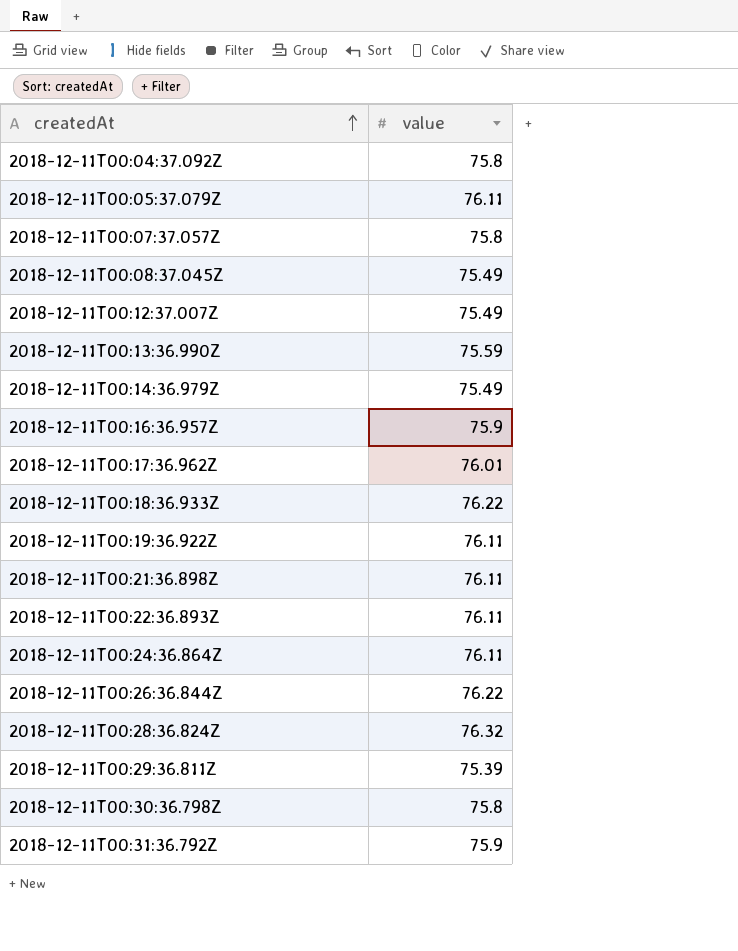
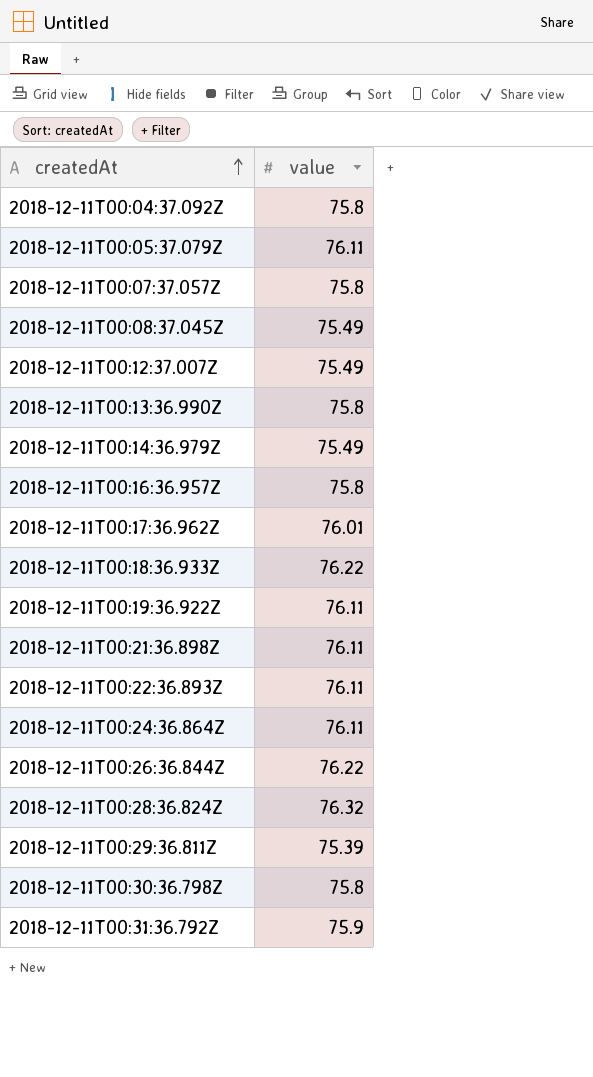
2018-12-11T00:13:36.990Z | value: 75.59 -> 75.8
2018-12-11T00:16:36.957Z | value: 75.9 -> 75.8

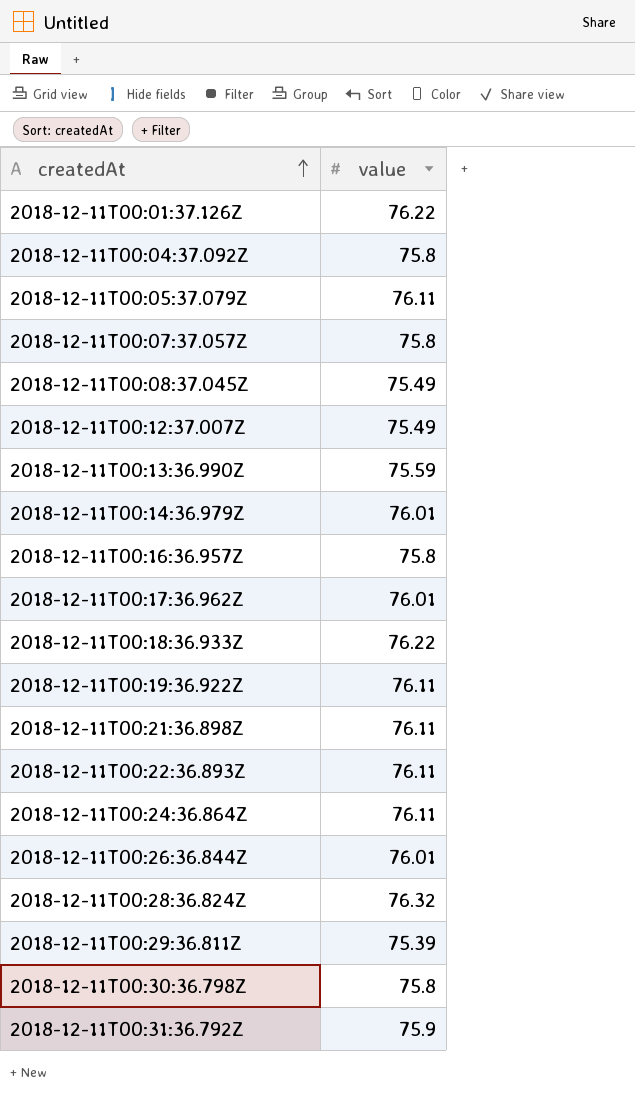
row 2018-12-11T00:01:37.126Z: none -> 76.22
2018-12-11T00:13:36.990Z | value: 75.8 -> 75.59
2018-12-11T00:14:36.979Z | value: 75.49 -> 76.01
2018-12-11T00:26:36.844Z | value: 76.22 -> 76.01

